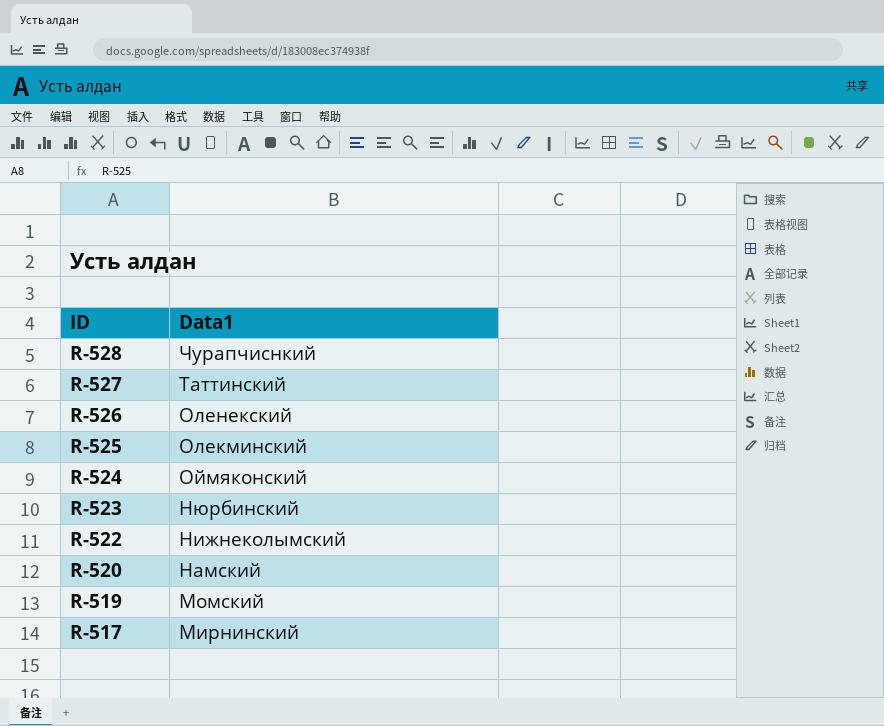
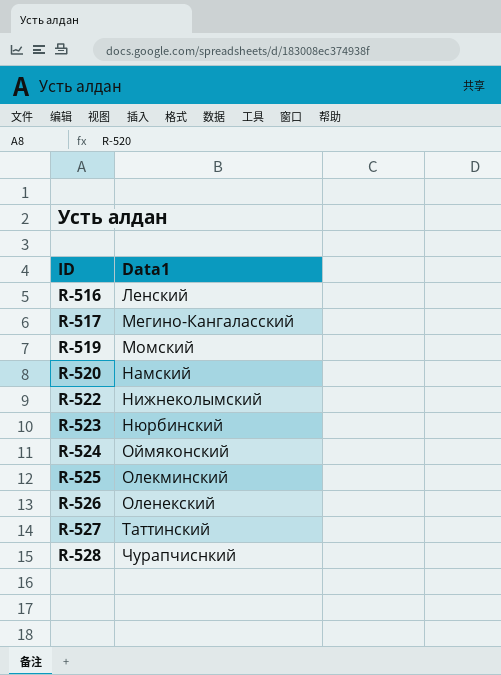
row order: ID descending -> ID ascending
row R-516: none -> Ленский
R-517 | Data1: Мирнинский -> Мегино-Кангаласский

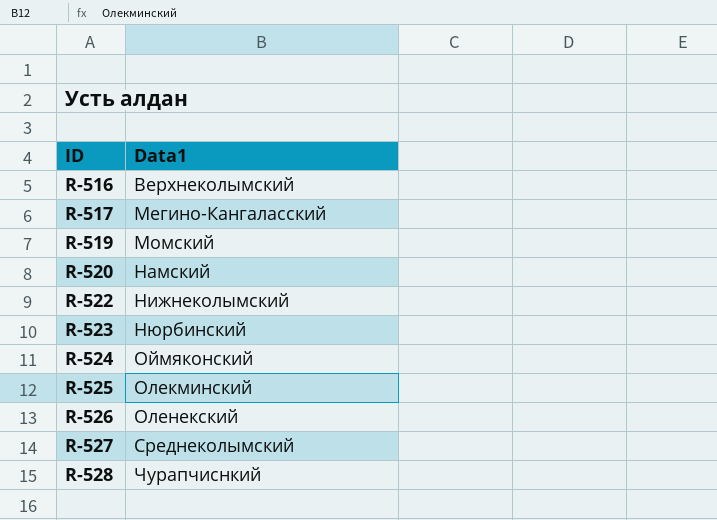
R-516 | Data1: Ленский -> Верхнеколымский
R-527 | Data1: Таттинский -> Среднеколымский

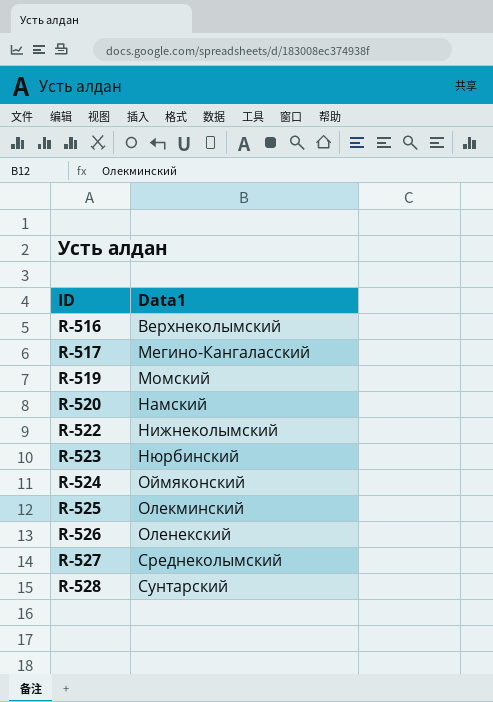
R-528 | Data1: Чурапчиснкий -> Сунтарский

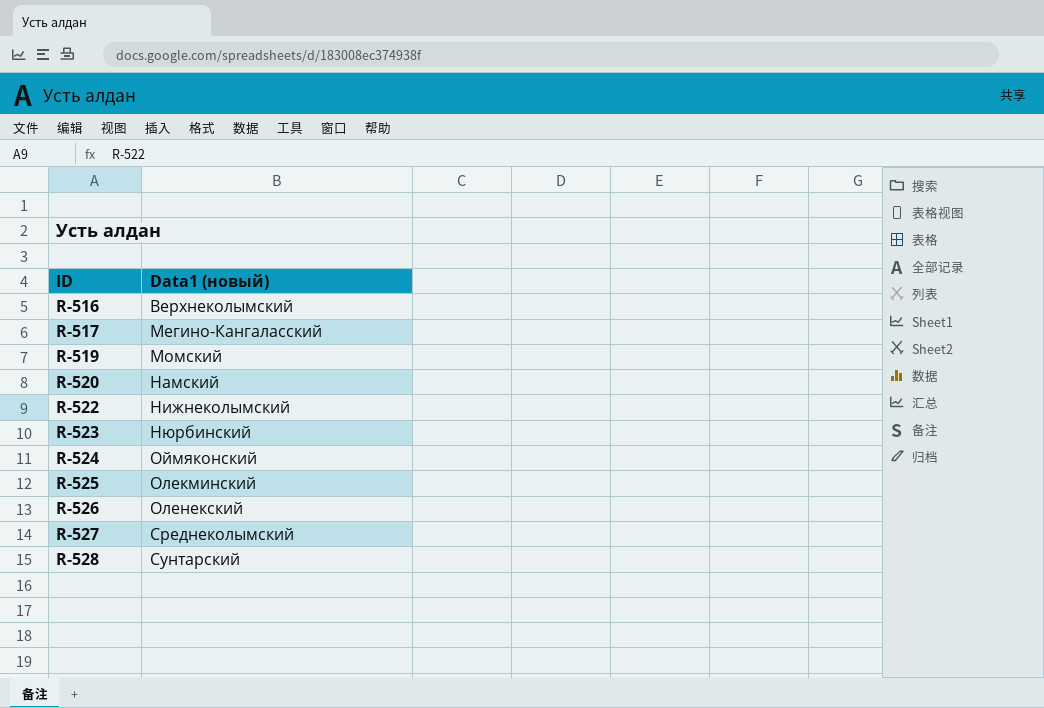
column name: Data1 -> Data1 (новый)

